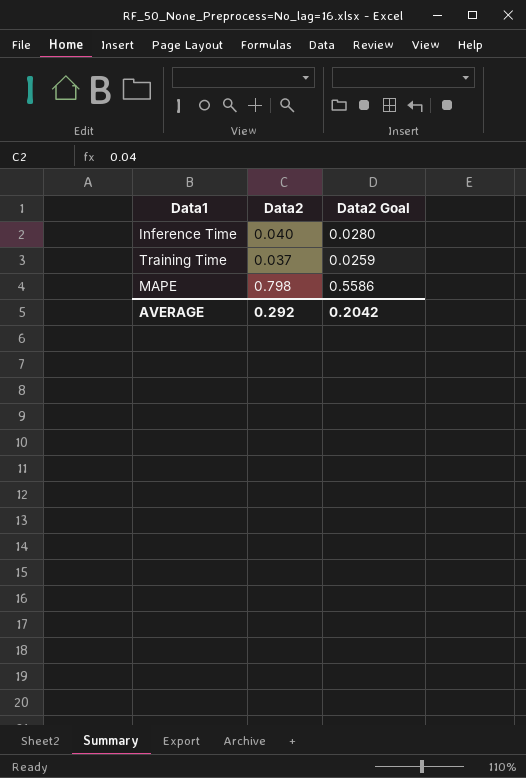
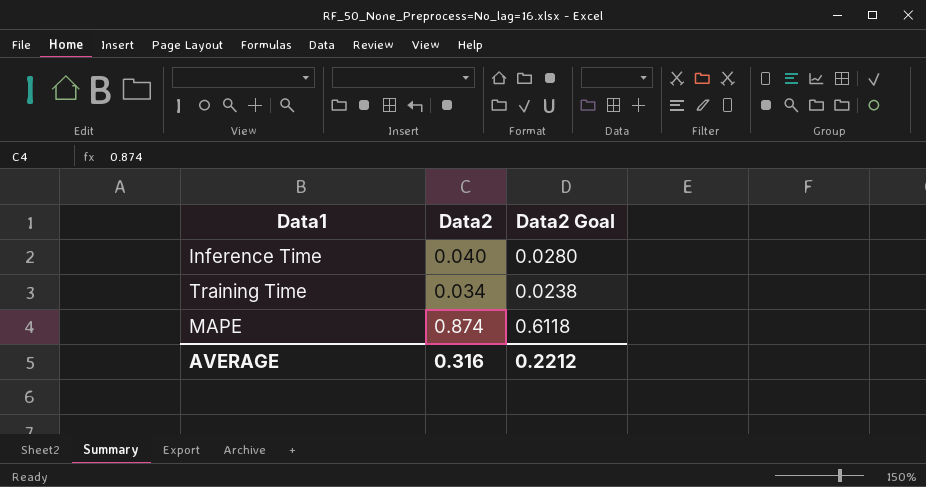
Training Time | Data2: 0.037 -> 0.034
Training Time | Data2 Goal: 0.0259 -> 0.0238
MAPE | Data2: 0.798 -> 0.874
MAPE | Data2 Goal: 0.5586 -> 0.6118
AVERAGE | Data2: 0.292 -> 0.316
AVERAGE | Data2 Goal: 0.2042 -> 0.2212

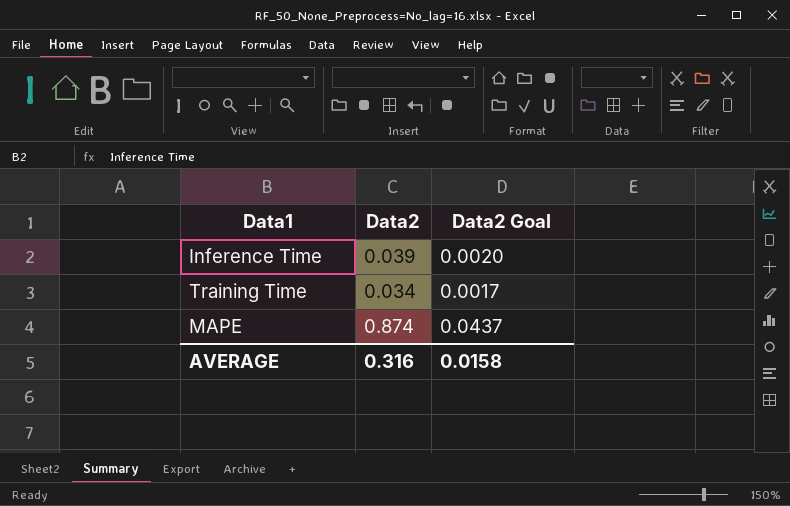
column Data2 Goal | formula: [Data2] * 0.7 -> [Data2] * 0.05
Inference Time | Data2: 0.040 -> 0.039
AVERAGE | Data2 Goal: 0.2212 -> 0.0158

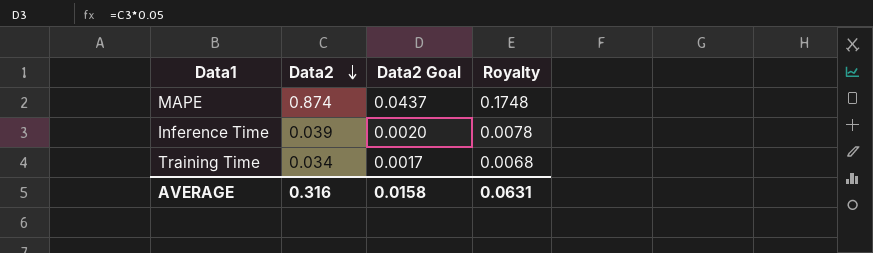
row order: none -> Data2 descending
column Royalty | formula: none -> [Data2] * 0.2

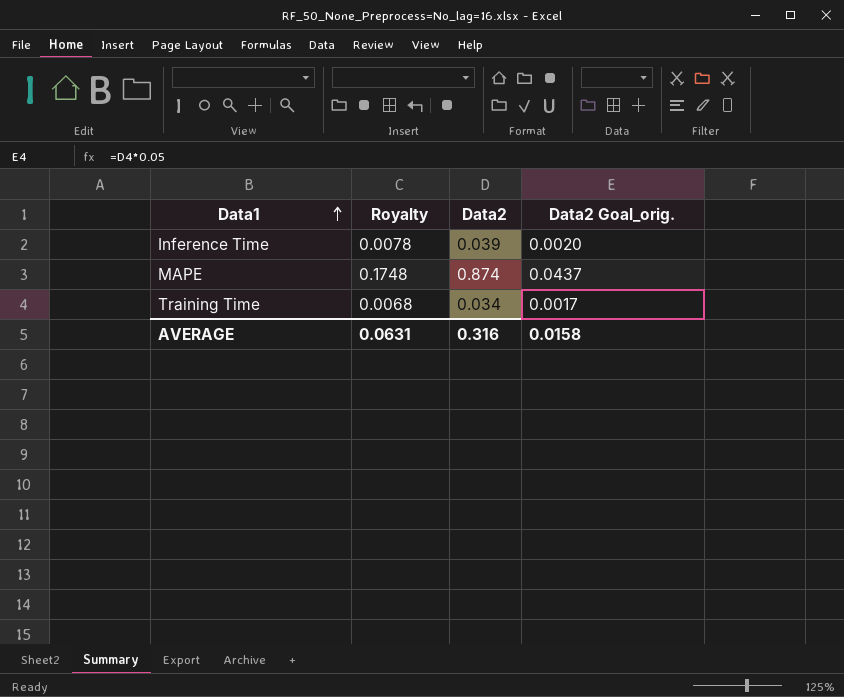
row order: Data2 descending -> Data1 ascending
column Royalty | position: 4 -> 2
column name: Data2 Goal -> Data2 Goal_orig.

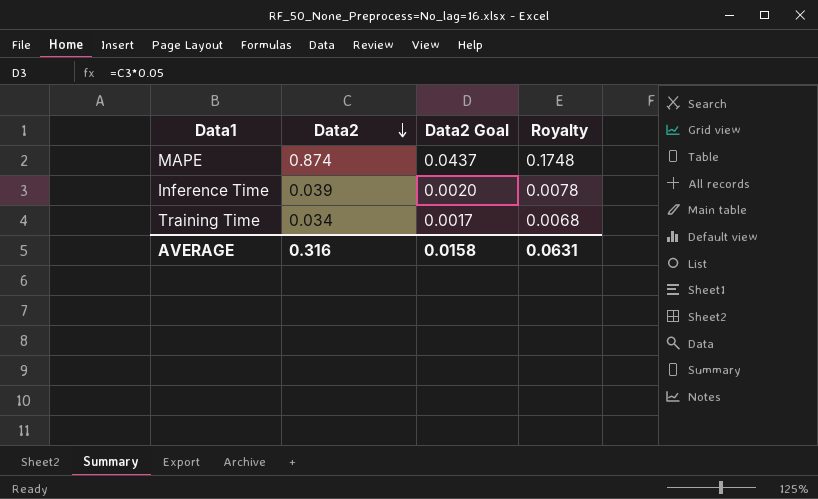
row order: Data1 ascending -> Data2 descending
column name: Data2 Goal_orig. -> Data2 Goal
column Royalty | position: 2 -> 4

